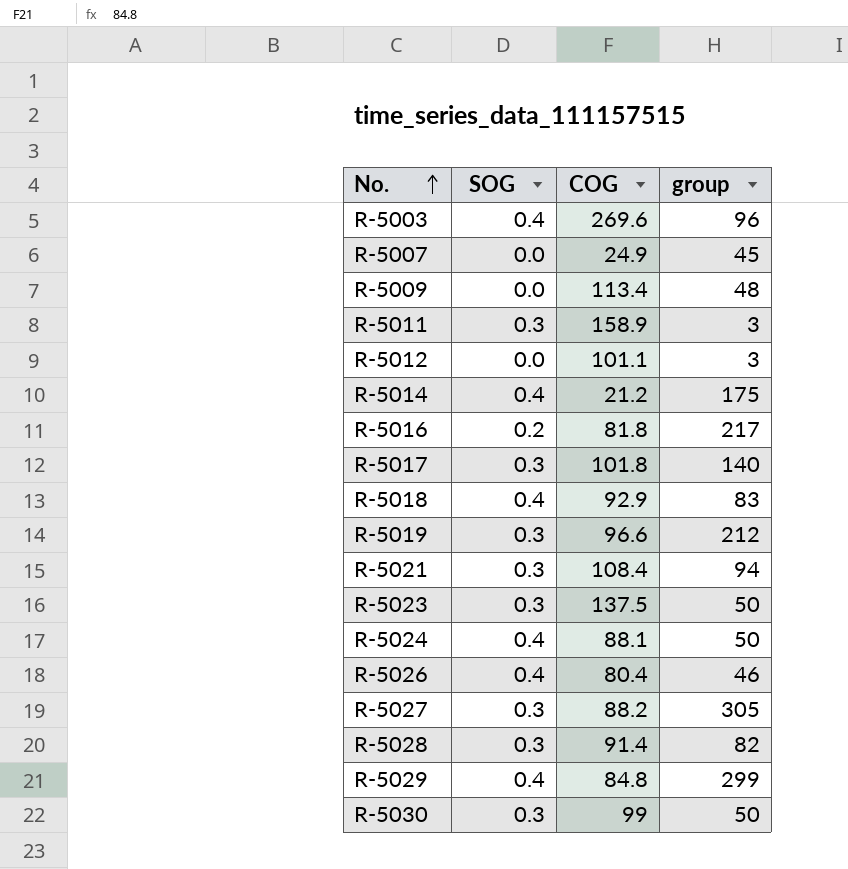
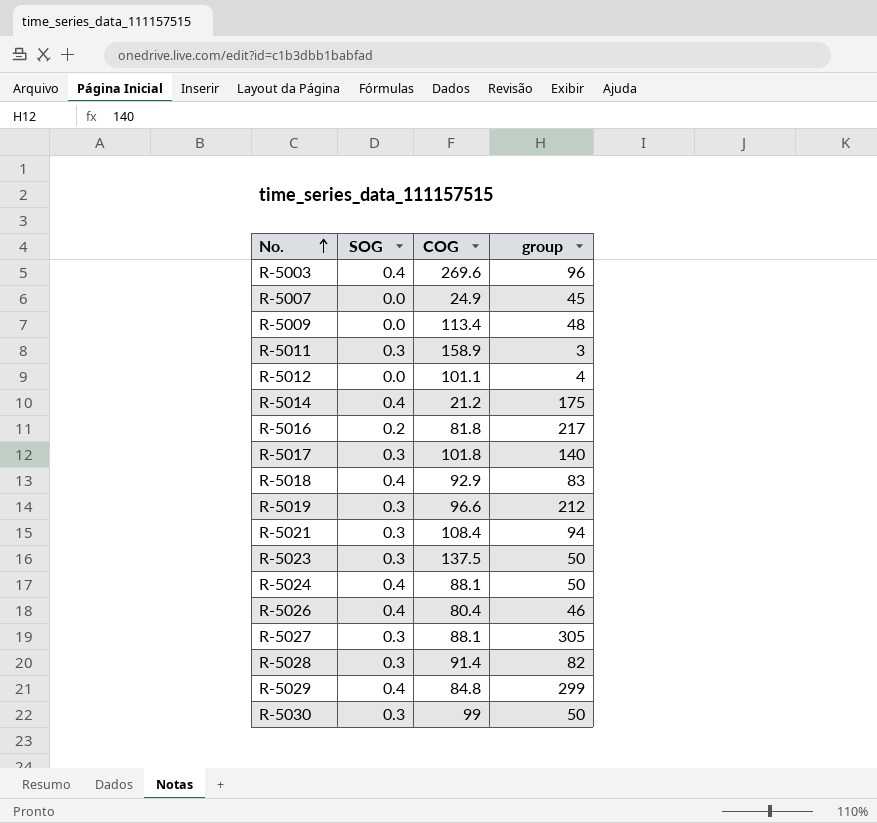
R-5012 | group: 3 -> 4
R-5027 | COG: 88.2 -> 88.1

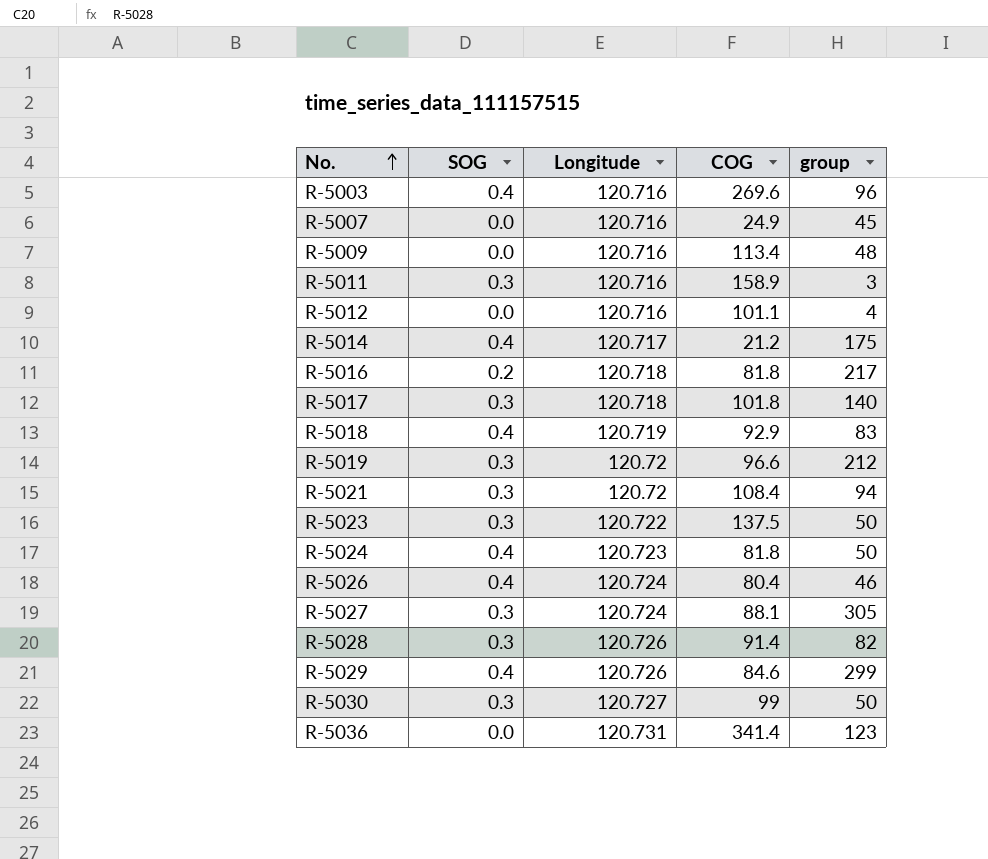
column Longitude | position: none -> 3
R-5024 | COG: 88.1 -> 81.8
R-5029 | COG: 84.8 -> 84.6
row R-5036: none -> 0.0 | 120.731 | 341.4 | 123

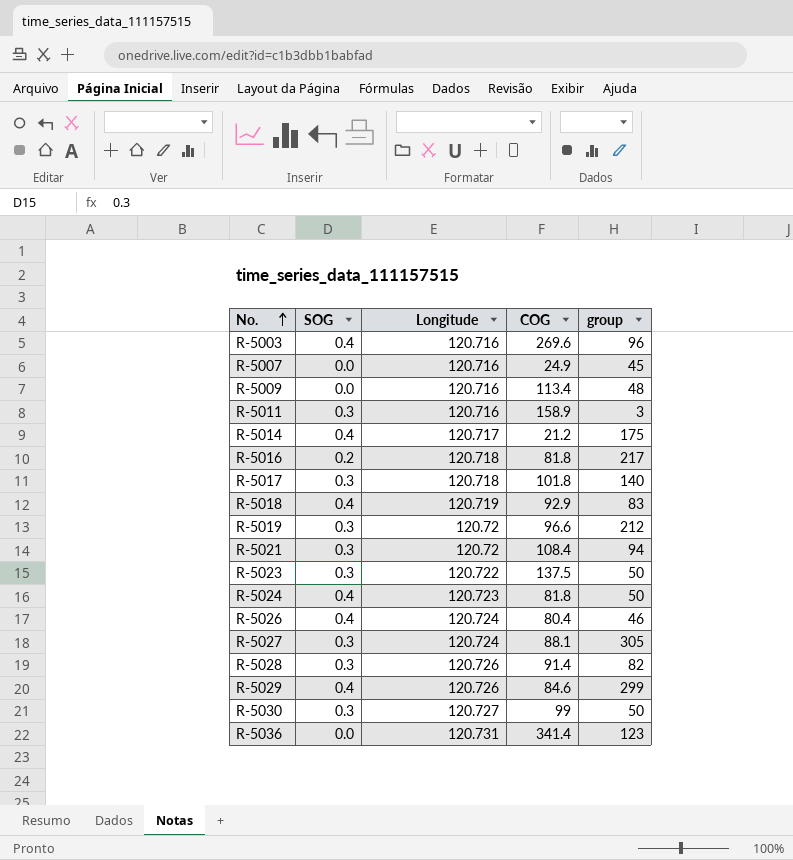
row R-5012: 0.0 | 120.716 | 101.1 | 4 -> none

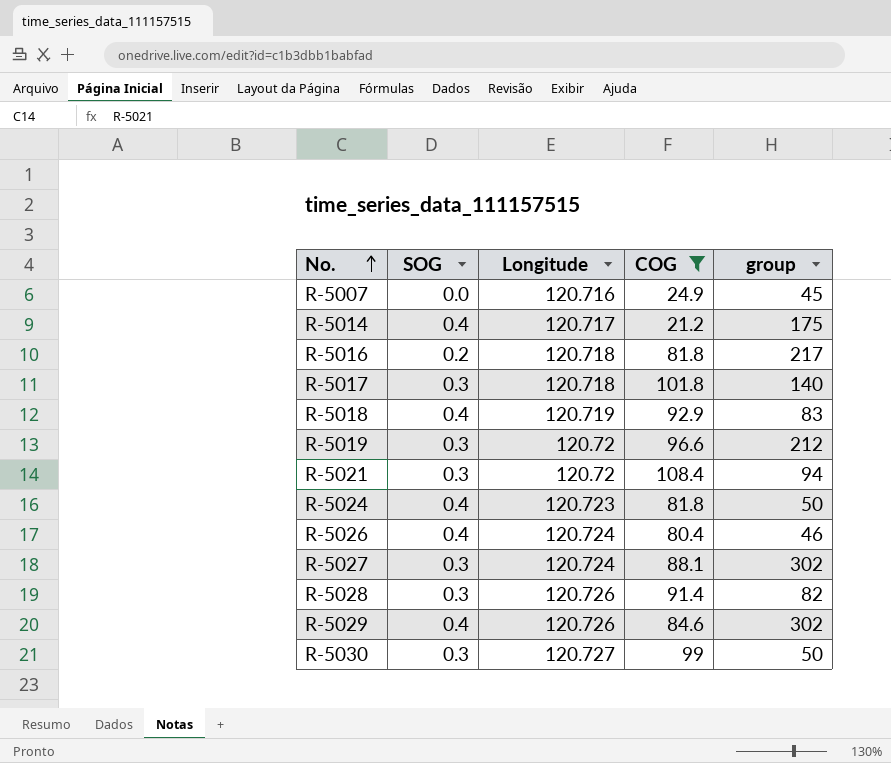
filter: none -> COG <= 108.4
R-5027 | group: 305 -> 302
R-5029 | group: 299 -> 302

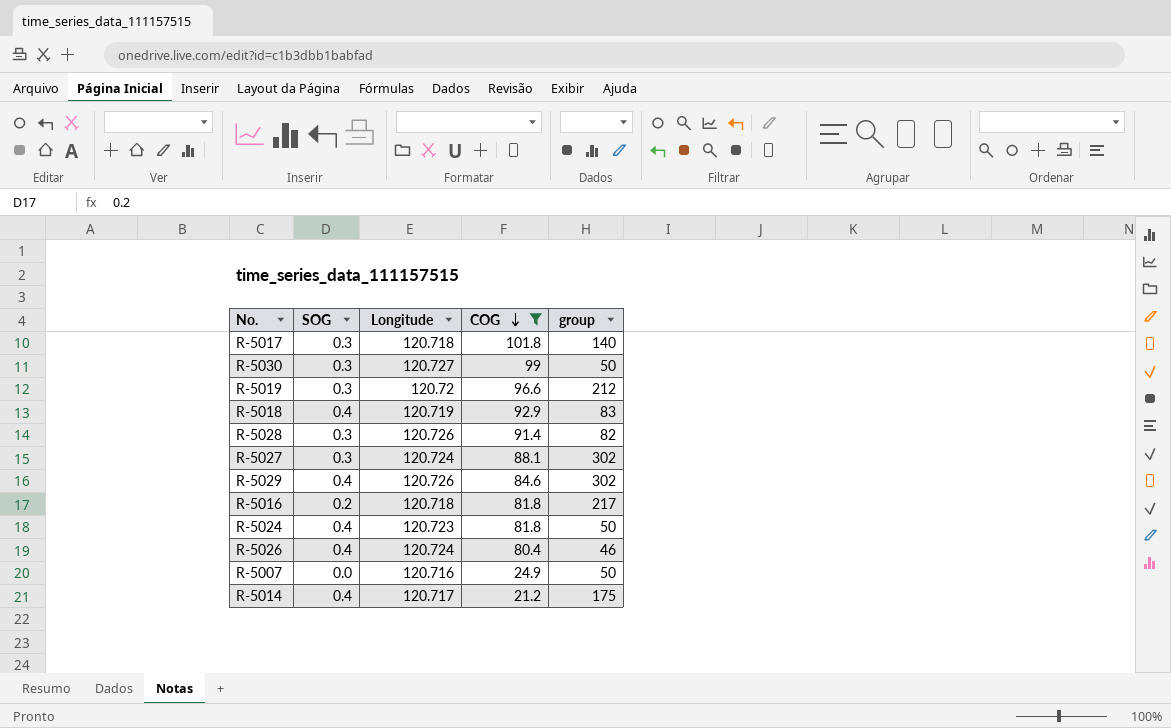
row order: No. ascending -> COG descending
row R-5021: 0.3 | 120.72 | 108.4 | 94 -> none
R-5007 | group: 45 -> 50

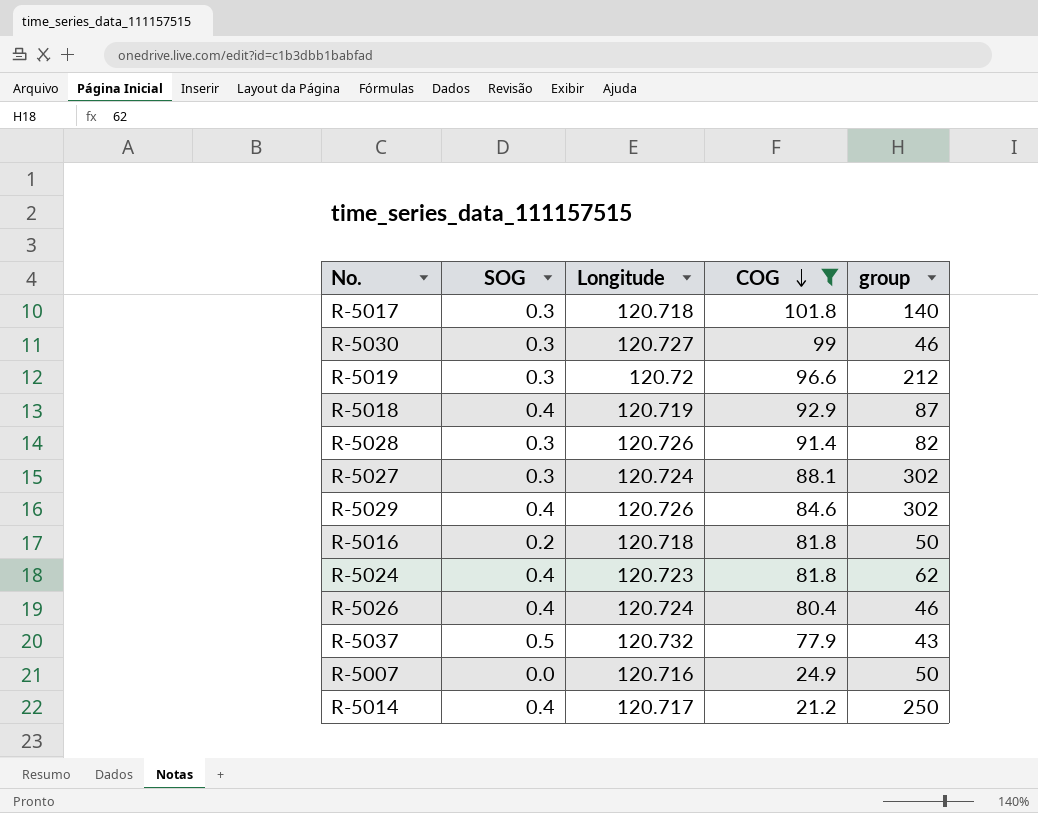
R-5030 | group: 50 -> 46
R-5018 | group: 83 -> 87
R-5016 | group: 217 -> 50
R-5024 | group: 50 -> 62
row R-5037: none -> 0.5 | 120.732 | 77.9 | 43
R-5014 | group: 175 -> 250

